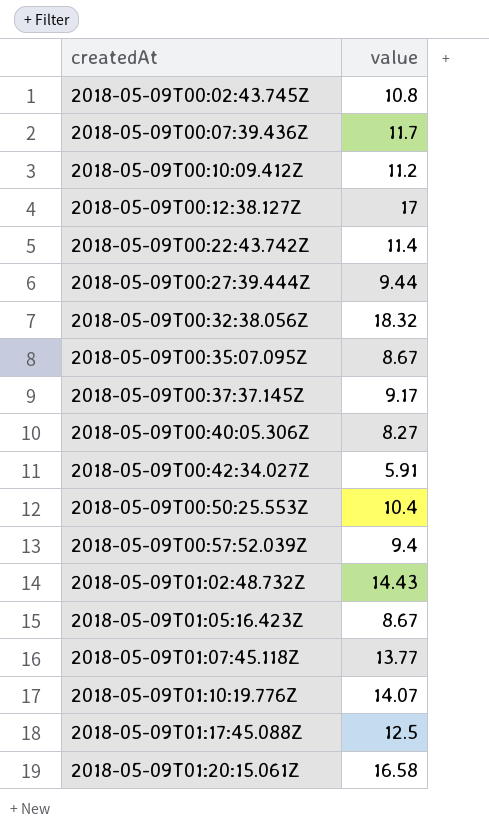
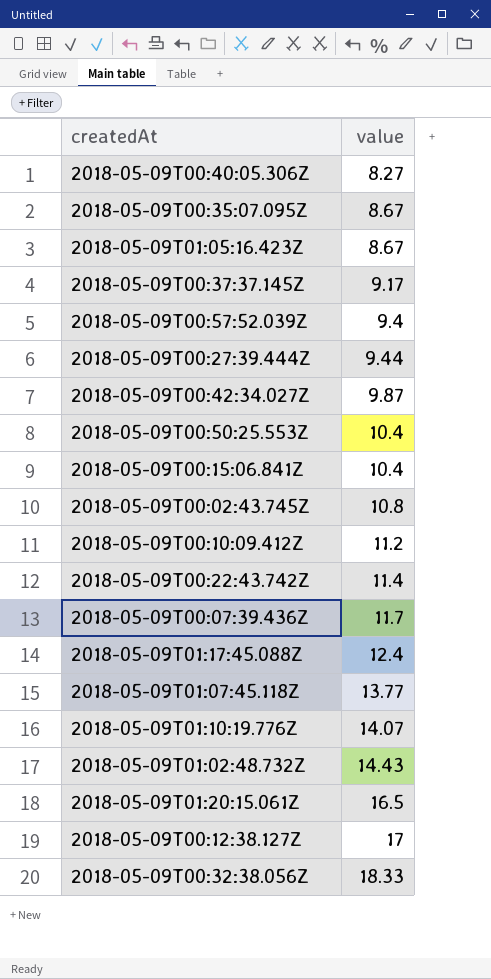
row order: createdAt ascending -> value ascending
2018-05-09T00:42:34.027Z | value: 5.91 -> 9.87
row 2018-05-09T00:15:06.841Z: none -> 10.4
2018-05-09T01:17:45.088Z | value: 12.5 -> 12.4
2018-05-09T01:20:15.061Z | value: 16.58 -> 16.5
2018-05-09T00:32:38.056Z | value: 18.32 -> 18.33

